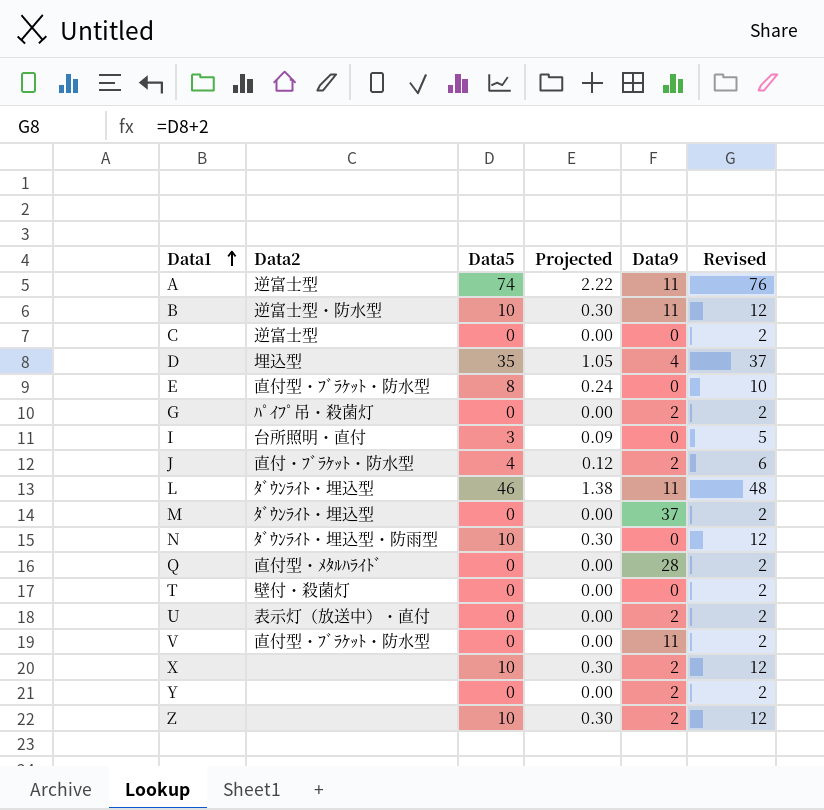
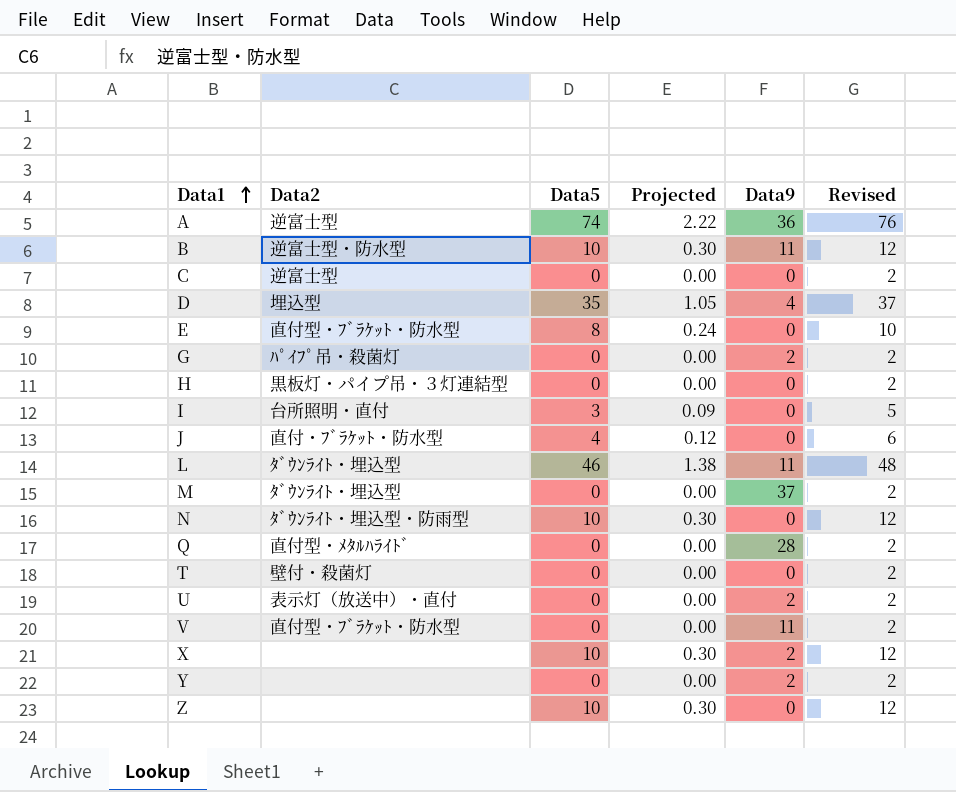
A | Data9: 11 -> 36
row H: none -> 黒板灯・パイプ吊・３灯連結型 | 0 | 0.00 | 0 | 2
J | Data9: 2 -> 0
Z | Data9: 2 -> 0

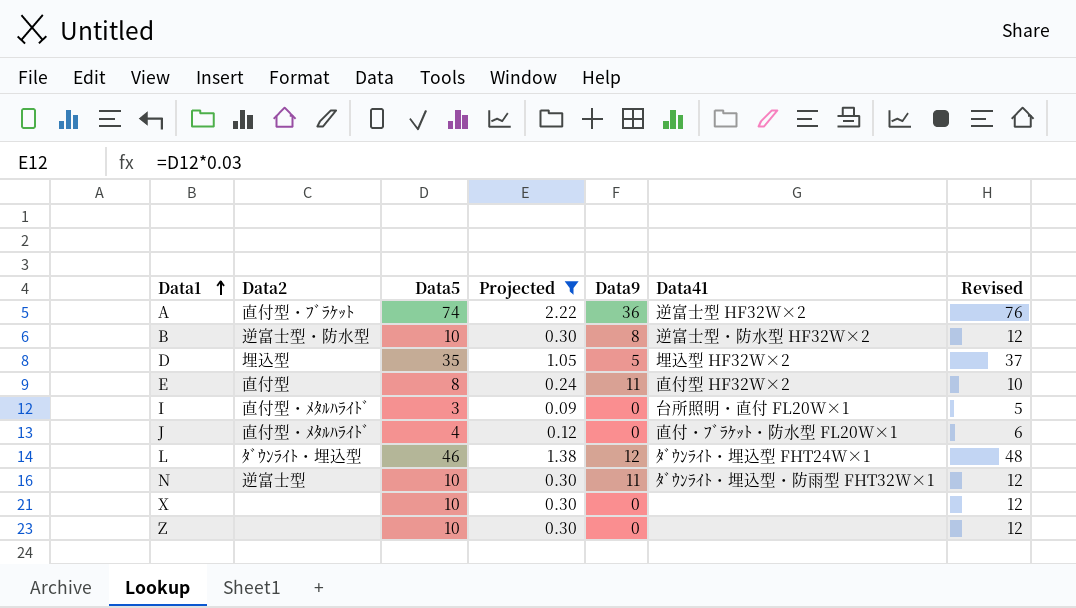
filter: none -> Projected != 0.00
column Data41 | position: none -> 6
A | Data2: 逆富士型 -> 直付型・ﾌﾞﾗｹｯﾄ
B | Data9: 11 -> 8
D | Data9: 4 -> 5
E | Data2: 直付型・ﾌﾞﾗｹｯﾄ・防水型 -> 直付型
E | Data9: 0 -> 11
I | Data2: 台所照明・直付 -> 直付型・ﾒﾀﾙﾊﾗｲﾄﾞ
J | Data2: 直付・ﾌﾞﾗｹｯﾄ・防水型 -> 直付型・ﾒﾀﾙﾊﾗｲﾄﾞ
L | Data9: 11 -> 12
N | Data2: ﾀﾞｳﾝﾗｲﾄ・埋込型・防雨型 -> 逆富士型
N | Data9: 0 -> 11
X | Data9: 2 -> 0

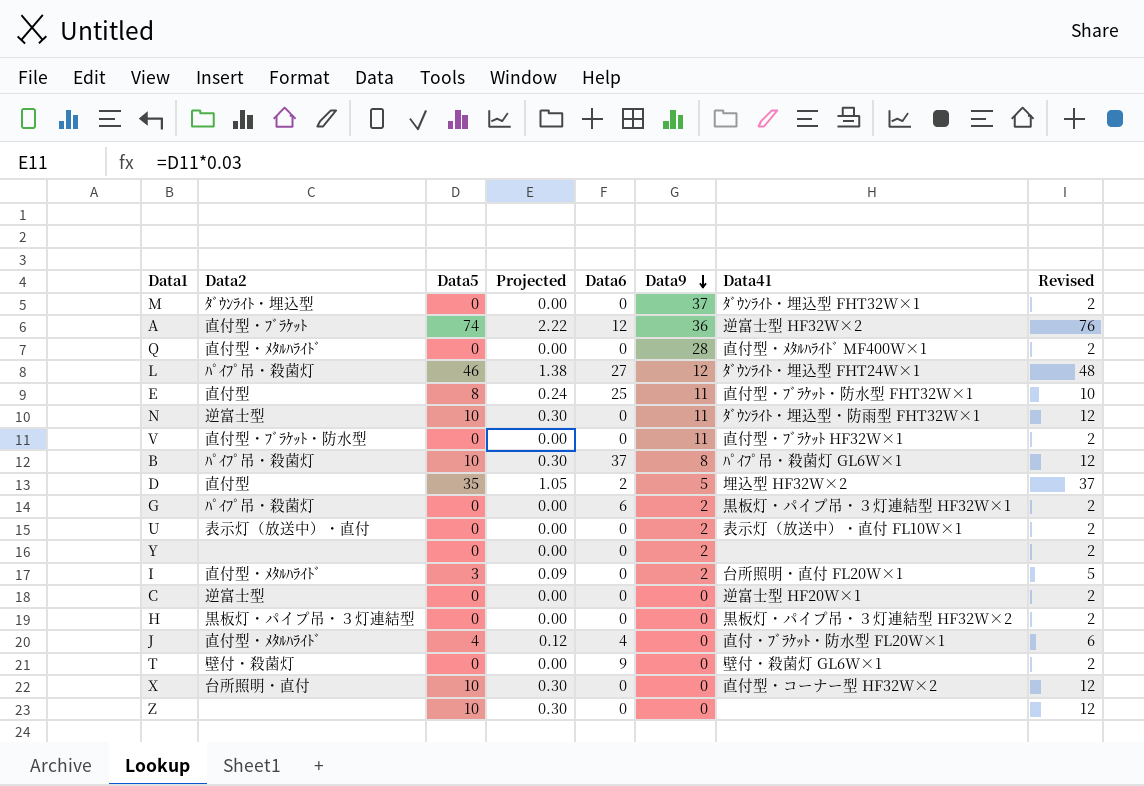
filter: Projected != 0.00 -> none
row order: Data1 ascending -> Data9 descending
column Data6 | position: none -> 5
L | Data2: ﾀﾞｳﾝﾗｲﾄ・埋込型 -> ﾊﾟｲﾌﾟ吊・殺菌灯
E | Data41: 直付型 HF32W×2 -> 直付型・ﾌﾞﾗｹｯﾄ・防水型 FHT32W×1
B | Data2: 逆富士型・防水型 -> ﾊﾟｲﾌﾟ吊・殺菌灯
B | Data41: 逆富士型・防水型 HF32W×2 -> ﾊﾟｲﾌﾟ吊・殺菌灯 GL6W×1
D | Data2: 埋込型 -> 直付型
I | Data9: 0 -> 2
X | Data2: none -> 台所照明・直付
X | Data41: none -> 直付型・コーナー型 HF32W×2

